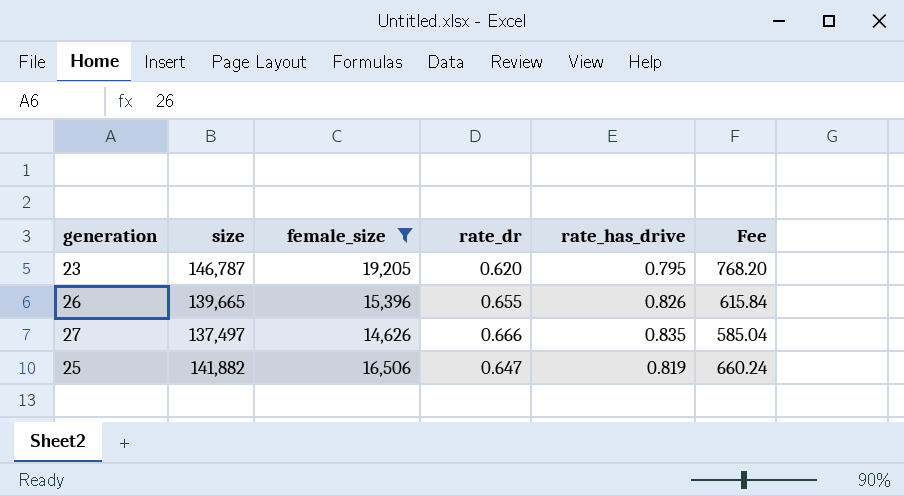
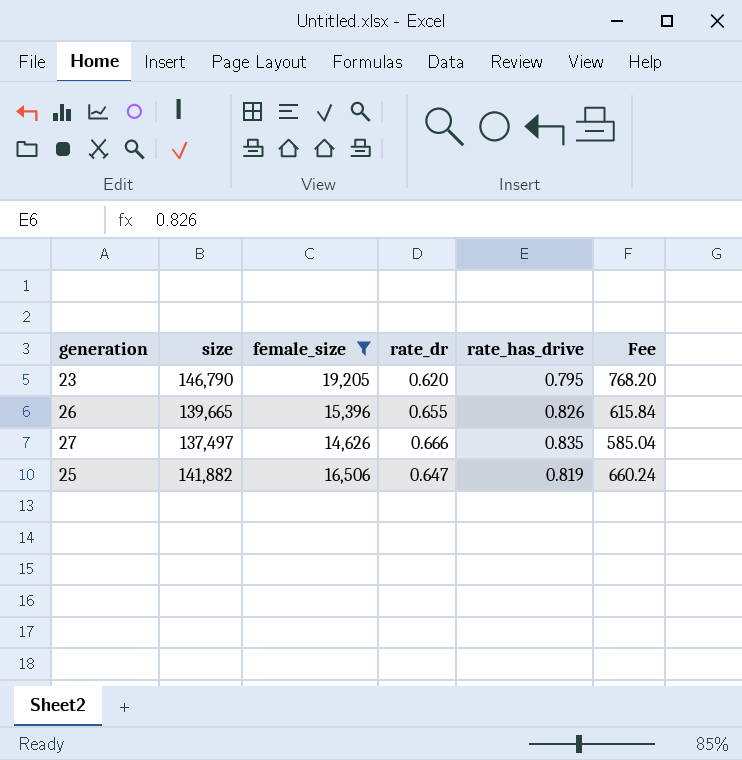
23 | size: 146,787 -> 146,790

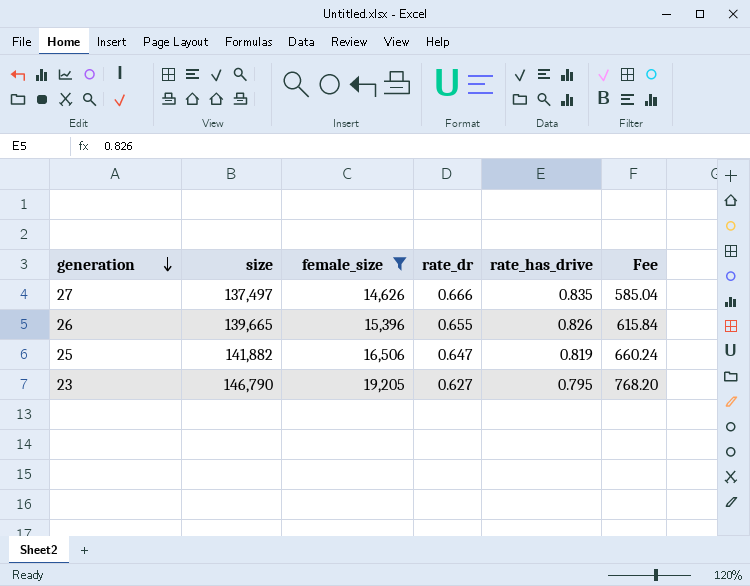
row order: none -> generation descending
23 | rate_dr: 0.620 -> 0.627

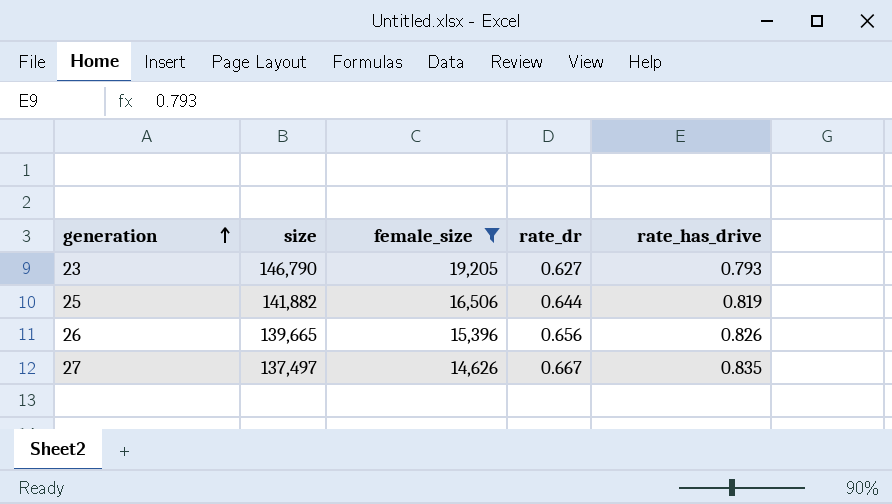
row order: generation descending -> generation ascending
column Fee | formula: [female_size] * 0.04 -> none
23 | rate_has_drive: 0.795 -> 0.793
25 | rate_dr: 0.647 -> 0.644
26 | rate_dr: 0.655 -> 0.656
27 | rate_dr: 0.666 -> 0.667

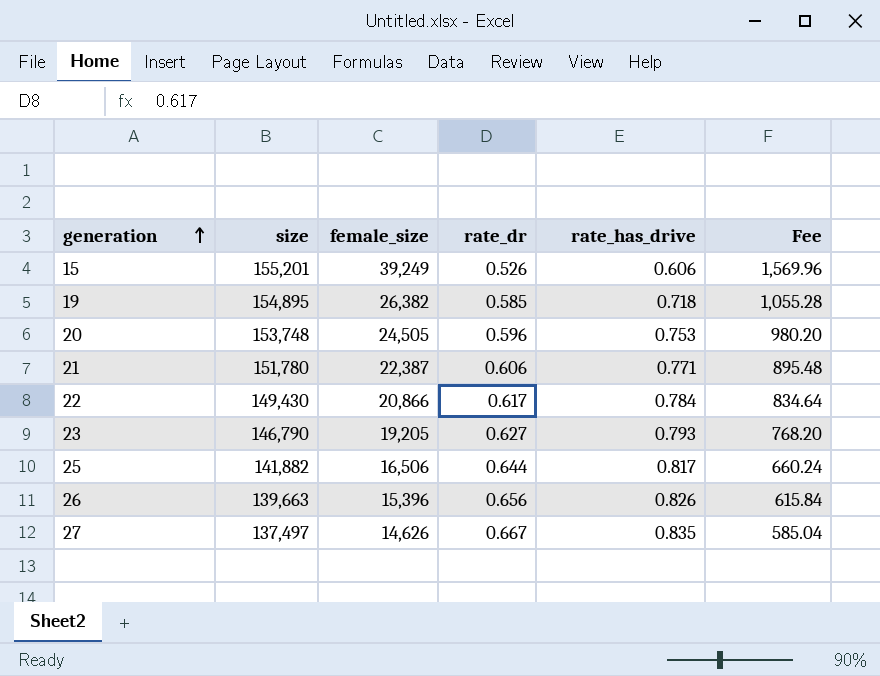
filter: female_size <= 19,205 -> none
column Fee | formula: none -> [female_size] * 0.04
25 | rate_has_drive: 0.819 -> 0.817
26 | size: 139,665 -> 139,663

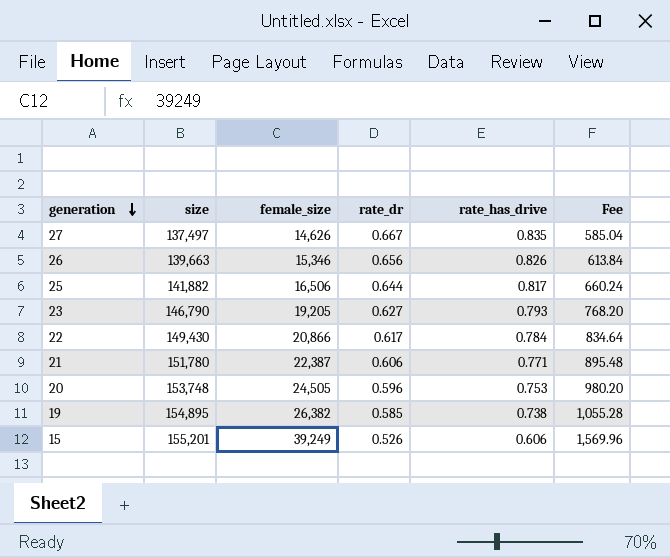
row order: generation ascending -> generation descending
26 | female_size: 15,396 -> 15,346
26 | Fee: 615.84 -> 613.84
19 | rate_has_drive: 0.718 -> 0.738

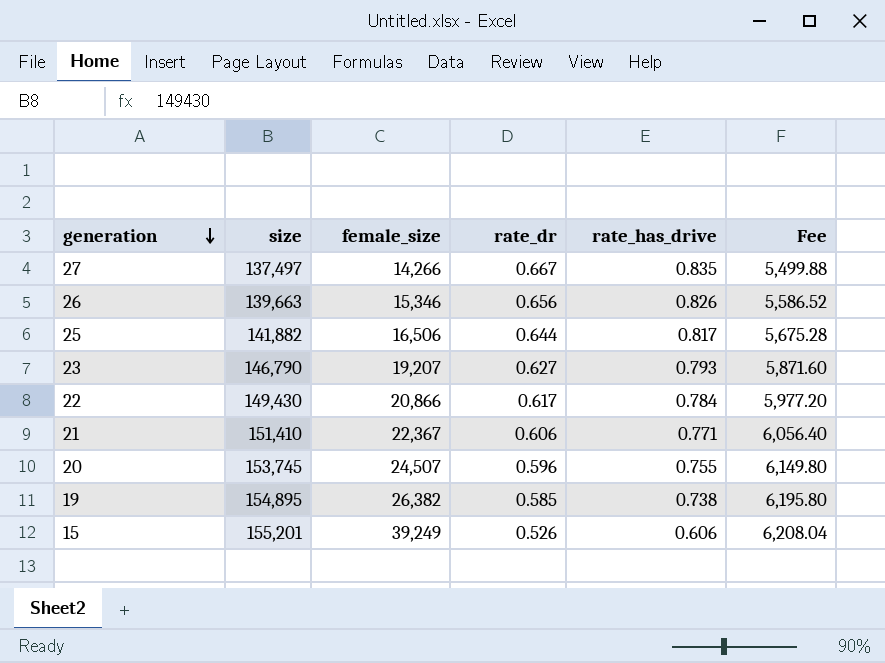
column Fee | formula: [female_size] * 0.04 -> [size] * 0.04
27 | female_size: 14,626 -> 14,266
23 | female_size: 19,205 -> 19,207
21 | size: 151,780 -> 151,410
21 | female_size: 22,387 -> 22,367
20 | size: 153,748 -> 153,745
20 | female_size: 24,505 -> 24,507
20 | rate_has_drive: 0.753 -> 0.755

